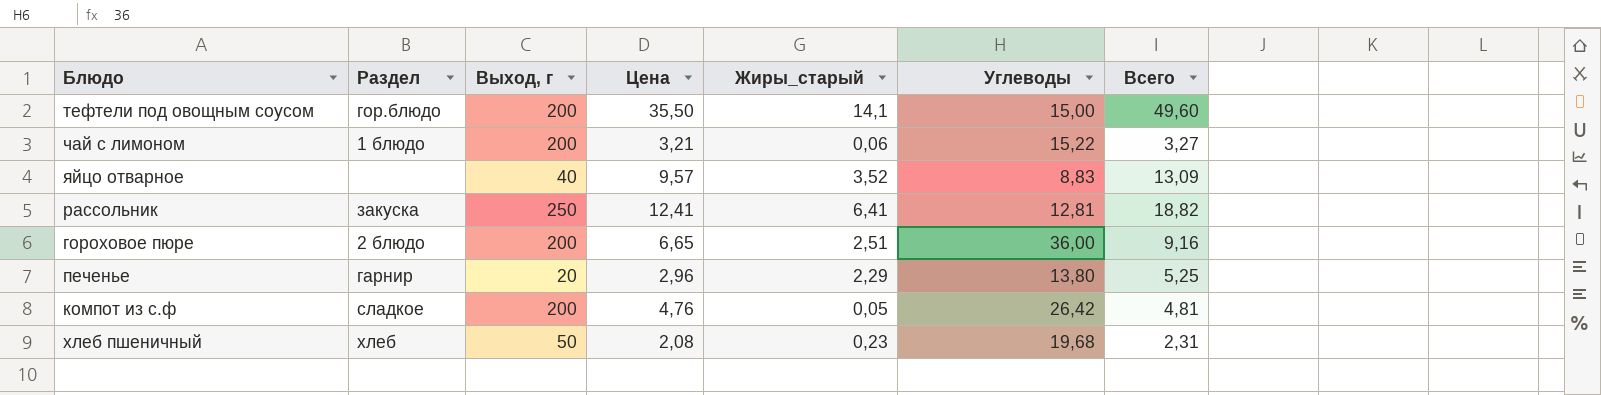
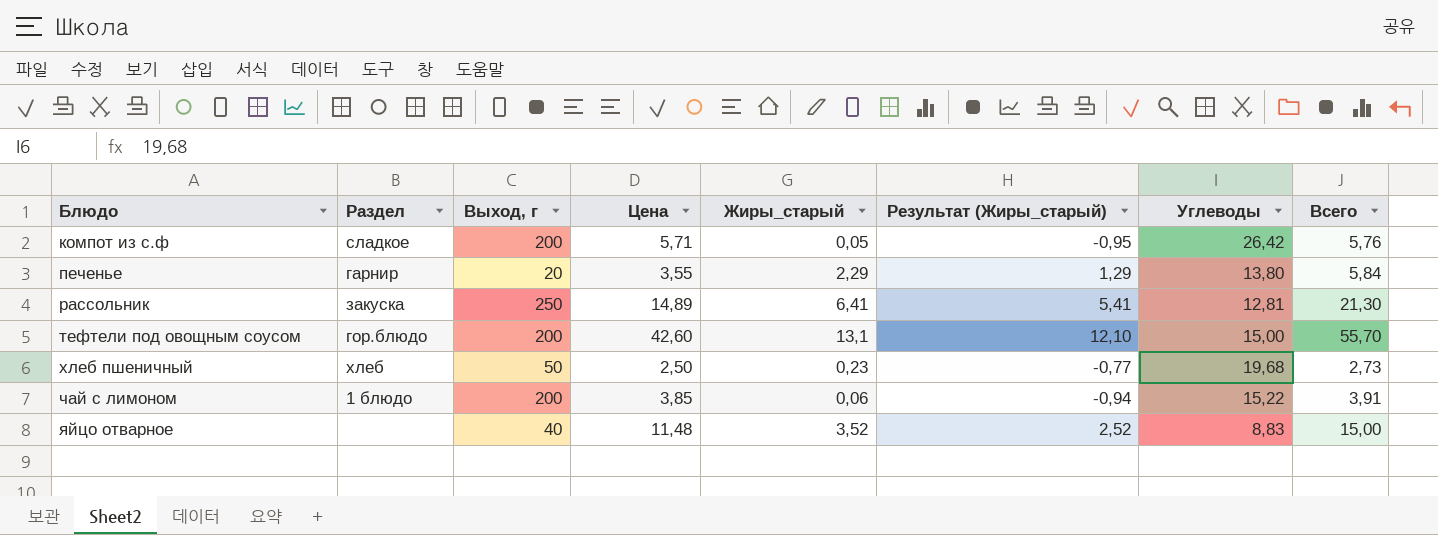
row order: none -> Блюдо ascending
column Результат (Жиры_старый) | formula: none -> [Жиры_старый] - 1
row гороховое пюре: 2 блюдо | 200 | 6,65 | 2,51 | 36,00 | 9,16 -> none
компот из с.ф | Цена: 4,76 -> 5,71
компот из с.ф | Всего: 4,81 -> 5,76
печенье | Цена: 2,96 -> 3,55
печенье | Всего: 5,25 -> 5,84
рассольник | Цена: 12,41 -> 14,89
рассольник | Всего: 18,82 -> 21,30
тефтели под овощным соусом | Цена: 35,50 -> 42,60
тефтели под овощным соусом | Жиры_старый: 14,1 -> 13,1
тефтели под овощным соусом | Всего: 49,60 -> 55,70
хлеб пшеничный | Цена: 2,08 -> 2,50
хлеб пшеничный | Всего: 2,31 -> 2,73
чай с лимоном | Цена: 3,21 -> 3,85
чай с лимоном | Всего: 3,27 -> 3,91
яйцо отварное | Цена: 9,57 -> 11,48
яйцо отварное | Всего: 13,09 -> 15,00

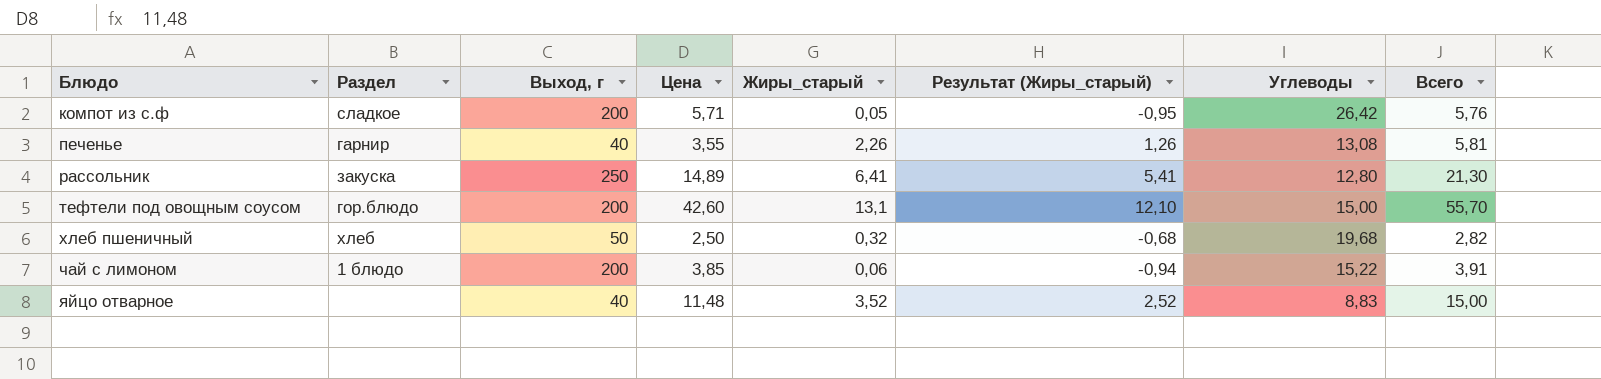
печенье | Выход, г: 20 -> 40
печенье | Жиры_старый: 2,29 -> 2,26
печенье | Результат (Жиры_старый): 1,29 -> 1,26
печенье | Углеводы: 13,80 -> 13,08
печенье | Всего: 5,84 -> 5,81
рассольник | Углеводы: 12,81 -> 12,80
хлеб пшеничный | Жиры_старый: 0,23 -> 0,32
хлеб пшеничный | Результат (Жиры_старый): -0,77 -> -0,68
хлеб пшеничный | Всего: 2,73 -> 2,82

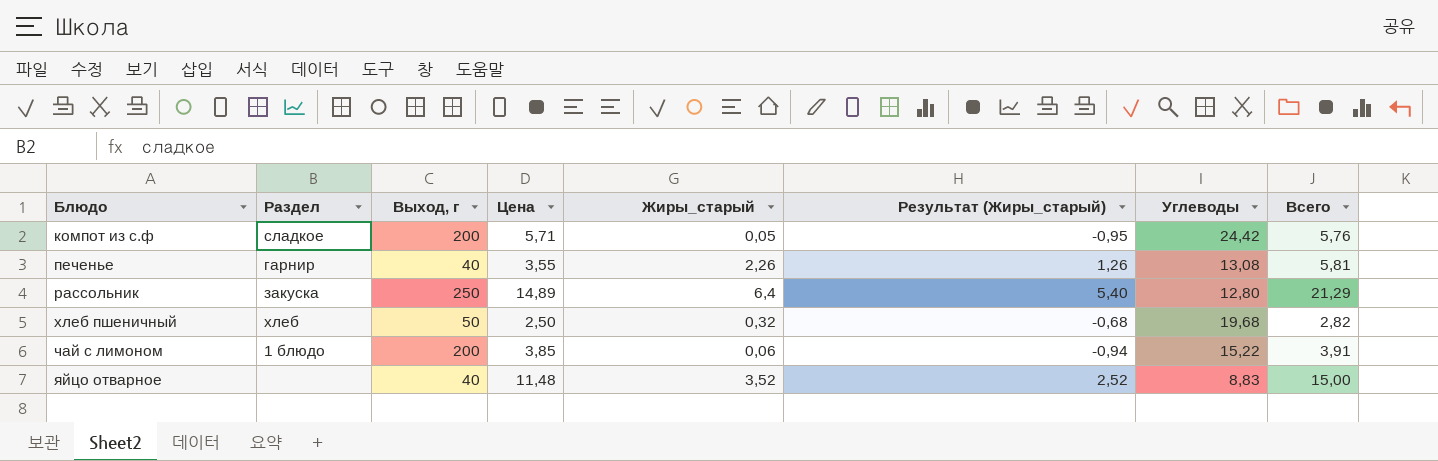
row тефтели под овощным соусом: гор.блюдо | 200 | 42,60 | 13,1 | 12,10 | 15,00 | 55,70 -> none
компот из с.ф | Углеводы: 26,42 -> 24,42
рассольник | Жиры_старый: 6,41 -> 6,4
рассольник | Результат (Жиры_старый): 5,41 -> 5,40
рассольник | Всего: 21,30 -> 21,29

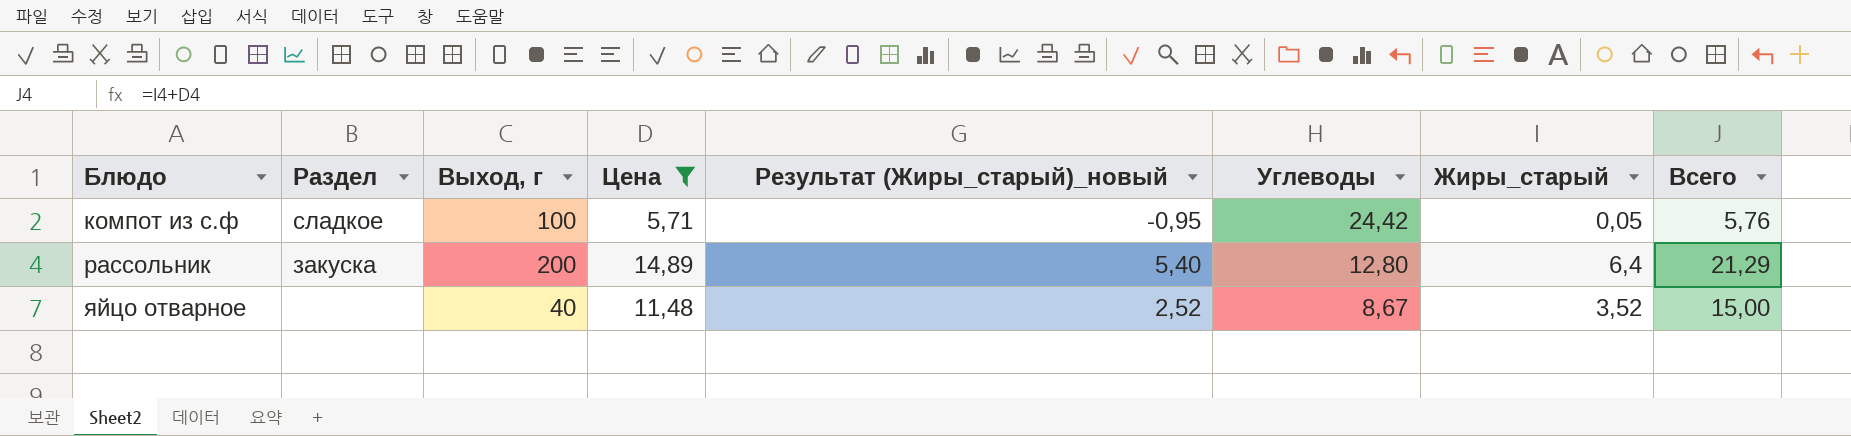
filter: none -> Цена >= 5,71
column name: Результат (Жиры_старый) -> Результат (Жиры_старый)_новый
column Жиры_старый | position: 5 -> 7
компот из с.ф | Выход, г: 200 -> 100
рассольник | Выход, г: 250 -> 200
яйцо отварное | Углеводы: 8,83 -> 8,67

